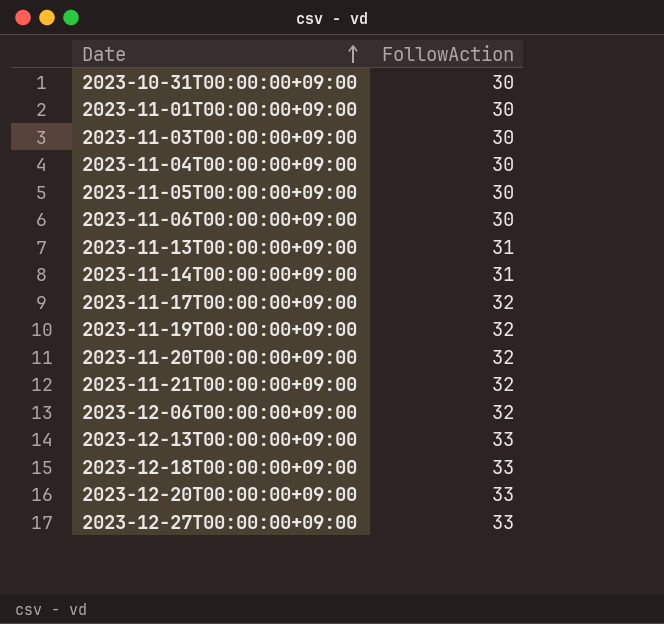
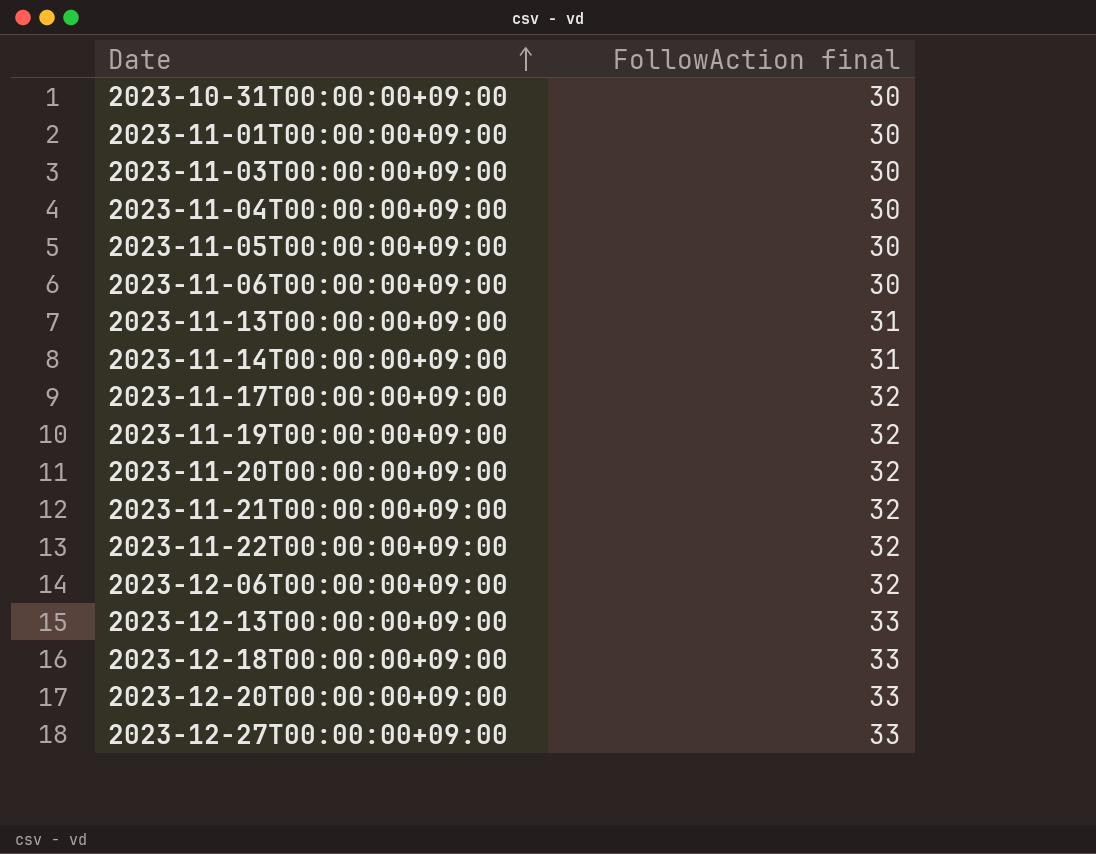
column name: FollowAction -> FollowAction final
row 2023-11-22T00:00:00+09:00: none -> 32

